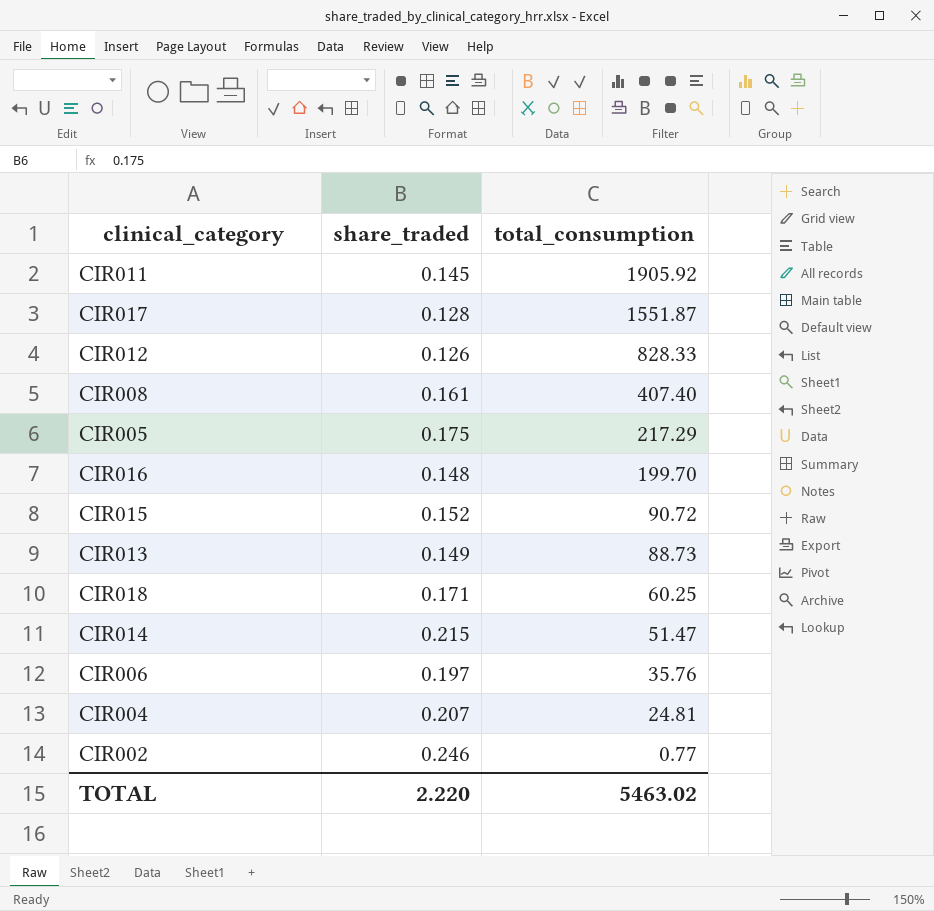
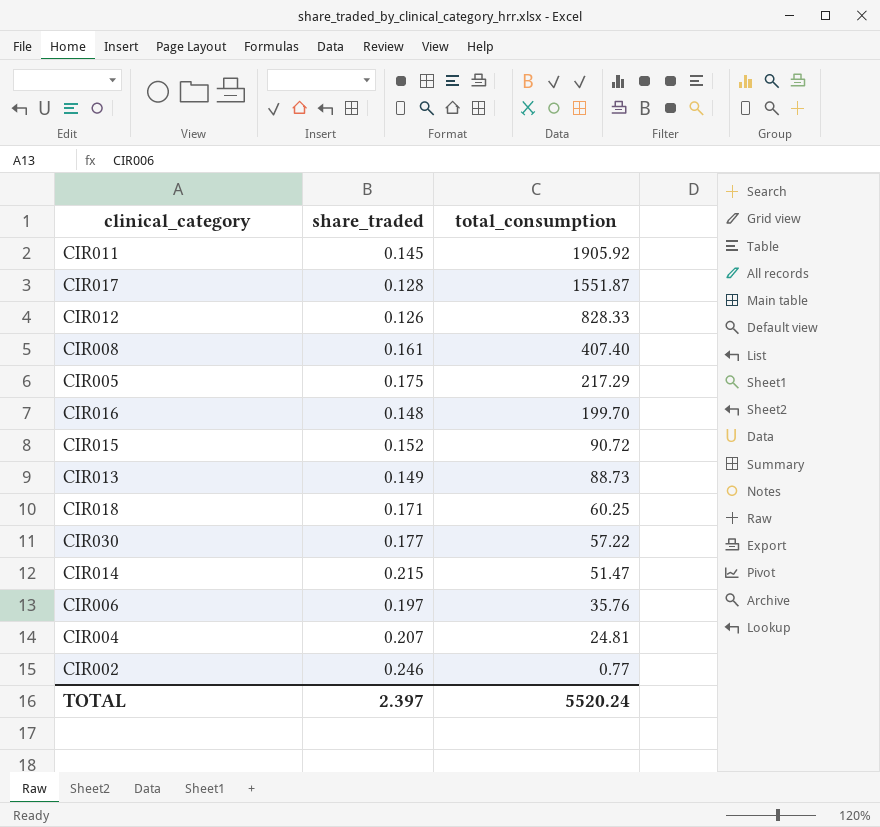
row CIR030: none -> 0.177 | 57.22
TOTAL | share_traded: 2.220 -> 2.397
TOTAL | total_consumption: 5463.02 -> 5520.24

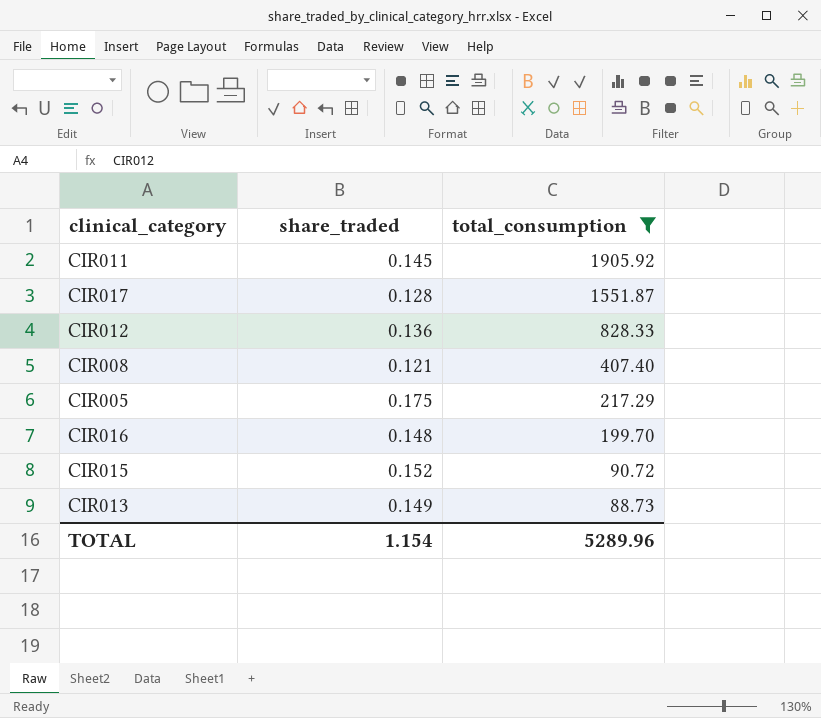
filter: none -> total_consumption >= 88.73
CIR012 | share_traded: 0.126 -> 0.136
CIR008 | share_traded: 0.161 -> 0.121
TOTAL | share_traded: 2.397 -> 1.154
TOTAL | total_consumption: 5520.24 -> 5289.96

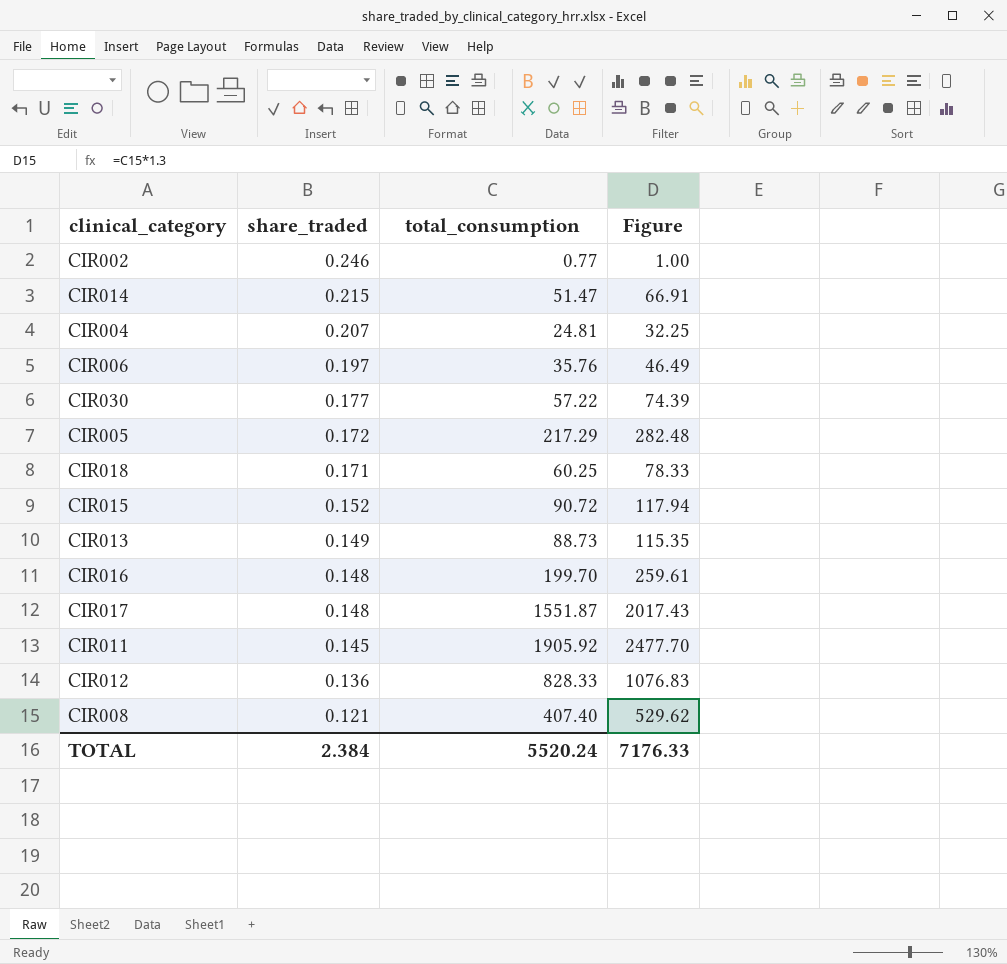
filter: total_consumption >= 88.73 -> none
row order: total_consumption descending -> share_traded descending
column Figure | formula: none -> [total_consumption] * 1.3
CIR005 | share_traded: 0.175 -> 0.172
CIR017 | share_traded: 0.128 -> 0.148
TOTAL | share_traded: 1.154 -> 2.384
TOTAL | total_consumption: 5289.96 -> 5520.24

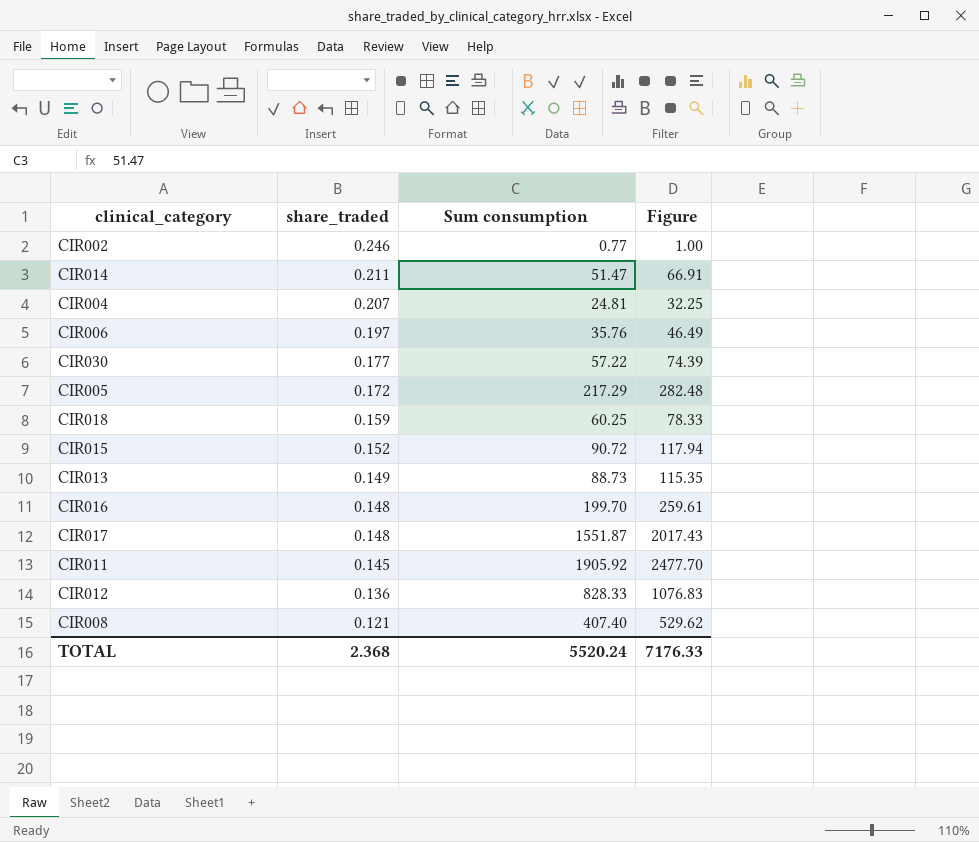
column name: total_consumption -> Sum consumption
CIR014 | share_traded: 0.215 -> 0.211
CIR018 | share_traded: 0.171 -> 0.159
TOTAL | share_traded: 2.384 -> 2.368

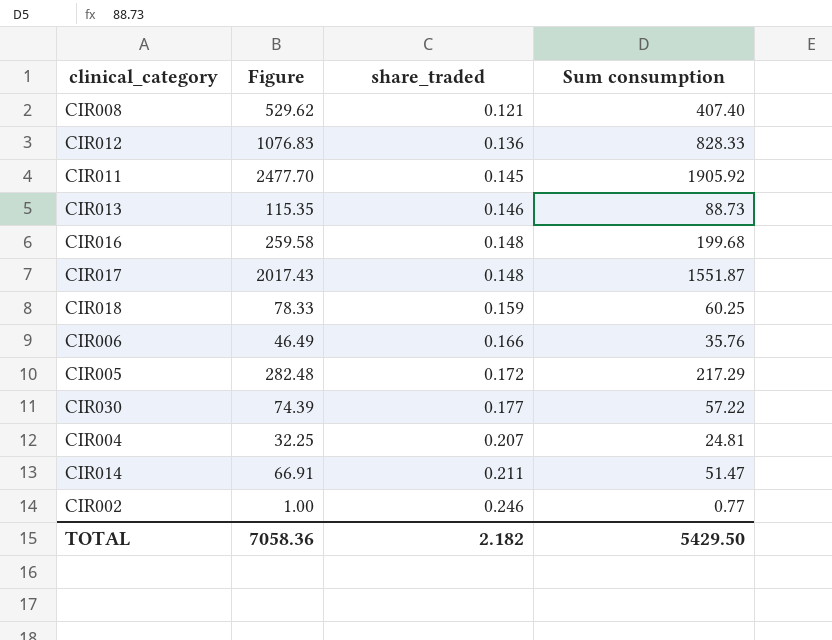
row order: share_traded descending -> share_traded ascending
column Figure | position: 4 -> 2
row CIR015: 0.152 | 90.72 | 117.94 -> none
CIR013 | share_traded: 0.149 -> 0.146
CIR016 | Figure: 259.61 -> 259.58
CIR016 | Sum consumption: 199.70 -> 199.68
CIR006 | share_traded: 0.197 -> 0.166
TOTAL | Figure: 7176.33 -> 7058.36
TOTAL | share_traded: 2.368 -> 2.182
TOTAL | Sum consumption: 5520.24 -> 5429.50

